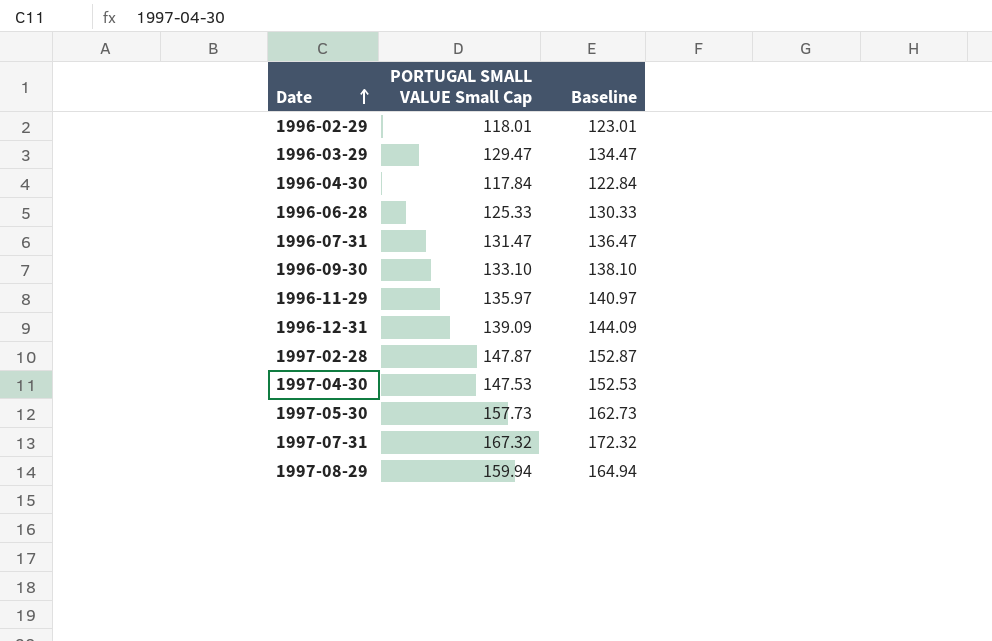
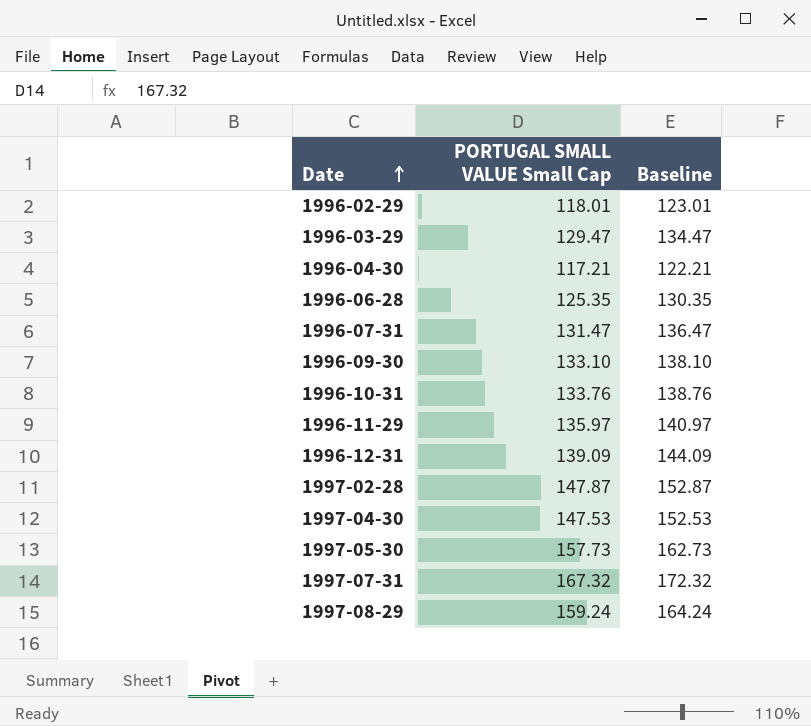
1996-04-30 | PORTUGAL SMALL VALUE Small Cap: 117.84 -> 117.21
1996-04-30 | Baseline: 122.84 -> 122.21
1996-06-28 | PORTUGAL SMALL VALUE Small Cap: 125.33 -> 125.35
1996-06-28 | Baseline: 130.33 -> 130.35
row 1996-10-31: none -> 133.76 | 138.76
1997-08-29 | PORTUGAL SMALL VALUE Small Cap: 159.94 -> 159.24
1997-08-29 | Baseline: 164.94 -> 164.24

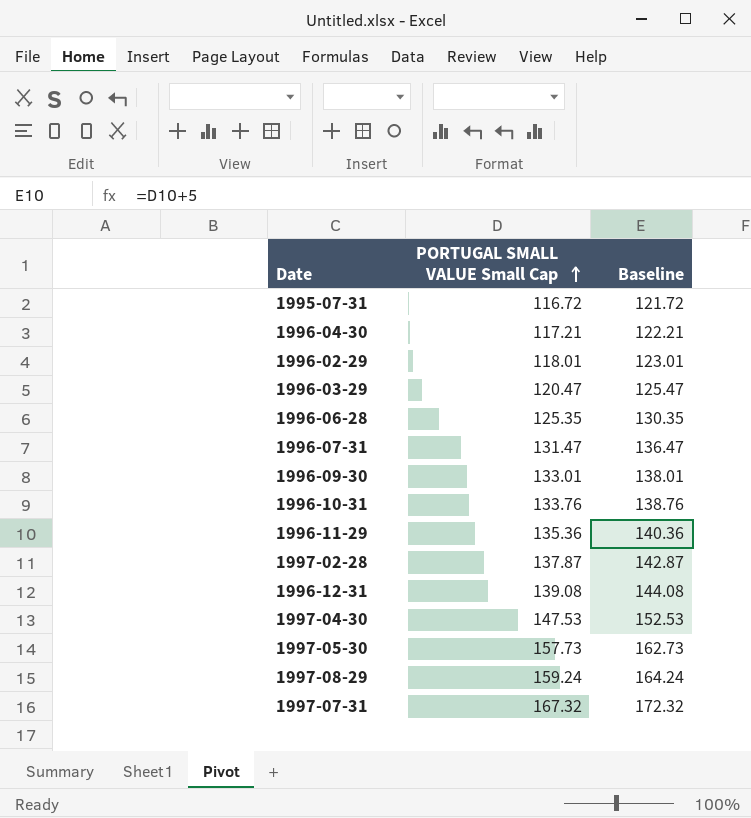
row order: Date ascending -> PORTUGAL SMALL VALUE Small Cap ascending
row 1995-07-31: none -> 116.72 | 121.72
1996-03-29 | PORTUGAL SMALL VALUE Small Cap: 129.47 -> 120.47
1996-03-29 | Baseline: 134.47 -> 125.47
1996-09-30 | PORTUGAL SMALL VALUE Small Cap: 133.10 -> 133.01
1996-09-30 | Baseline: 138.10 -> 138.01
1996-11-29 | PORTUGAL SMALL VALUE Small Cap: 135.97 -> 135.36
1996-11-29 | Baseline: 140.97 -> 140.36
1997-02-28 | PORTUGAL SMALL VALUE Small Cap: 147.87 -> 137.87
1997-02-28 | Baseline: 152.87 -> 142.87
1996-12-31 | PORTUGAL SMALL VALUE Small Cap: 139.09 -> 139.08
1996-12-31 | Baseline: 144.09 -> 144.08

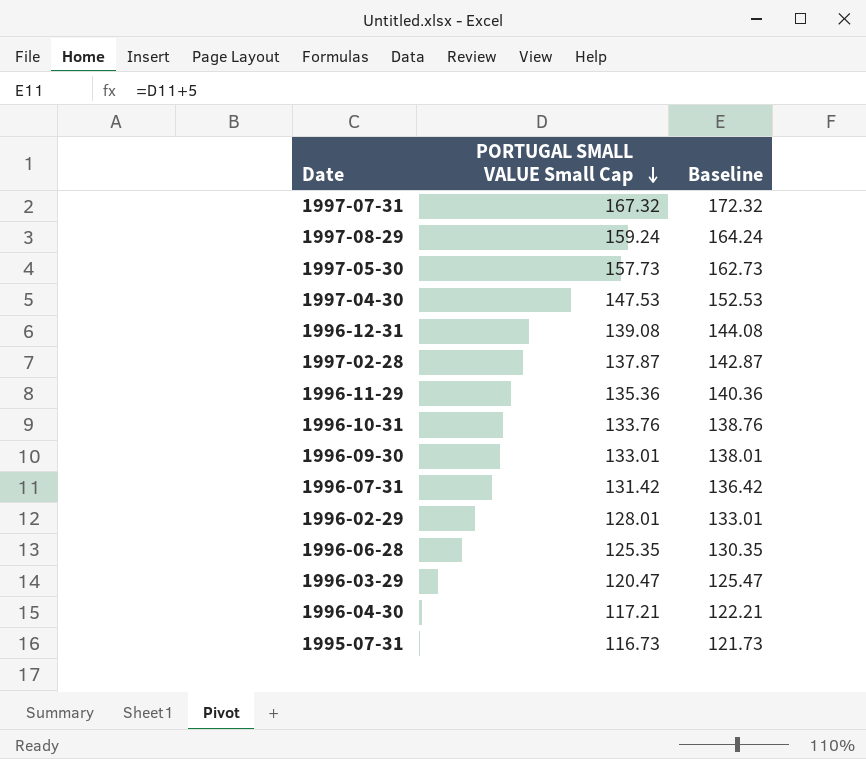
row order: PORTUGAL SMALL VALUE Small Cap ascending -> PORTUGAL SMALL VALUE Small Cap descending
1996-07-31 | PORTUGAL SMALL VALUE Small Cap: 131.47 -> 131.42
1996-07-31 | Baseline: 136.47 -> 136.42
1996-02-29 | PORTUGAL SMALL VALUE Small Cap: 118.01 -> 128.01
1996-02-29 | Baseline: 123.01 -> 133.01
1995-07-31 | PORTUGAL SMALL VALUE Small Cap: 116.72 -> 116.73
1995-07-31 | Baseline: 121.72 -> 121.73

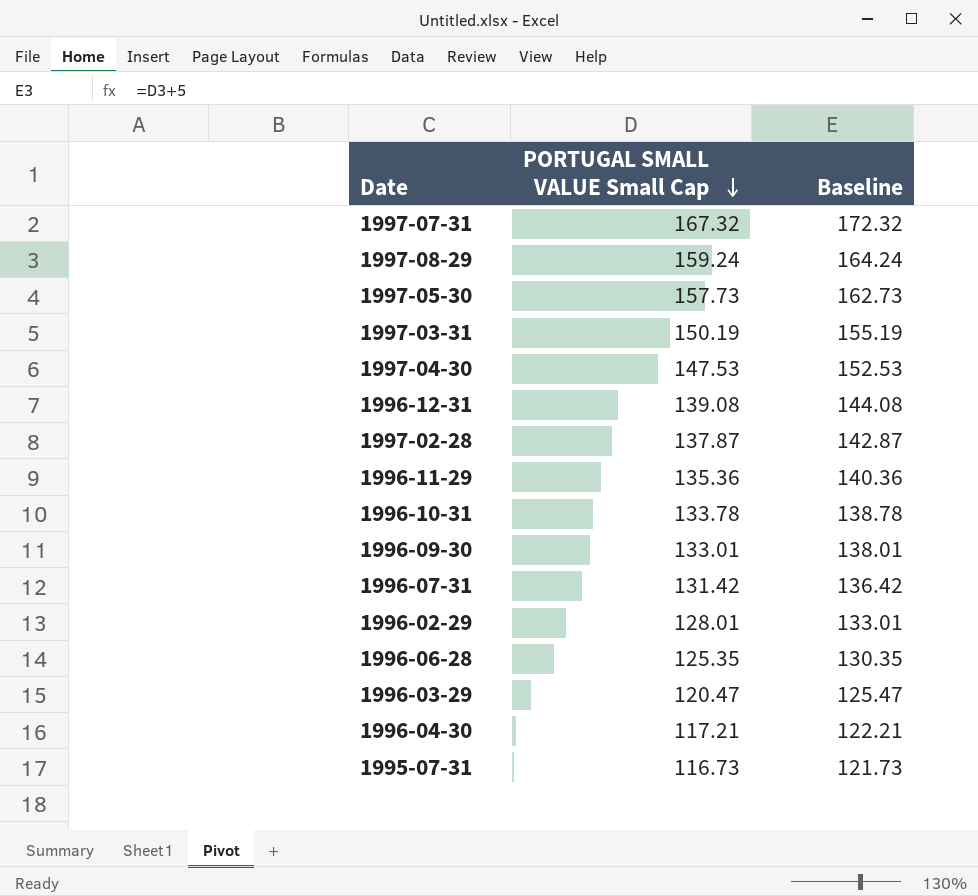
row 1997-03-31: none -> 150.19 | 155.19
1996-10-31 | PORTUGAL SMALL VALUE Small Cap: 133.76 -> 133.78
1996-10-31 | Baseline: 138.76 -> 138.78

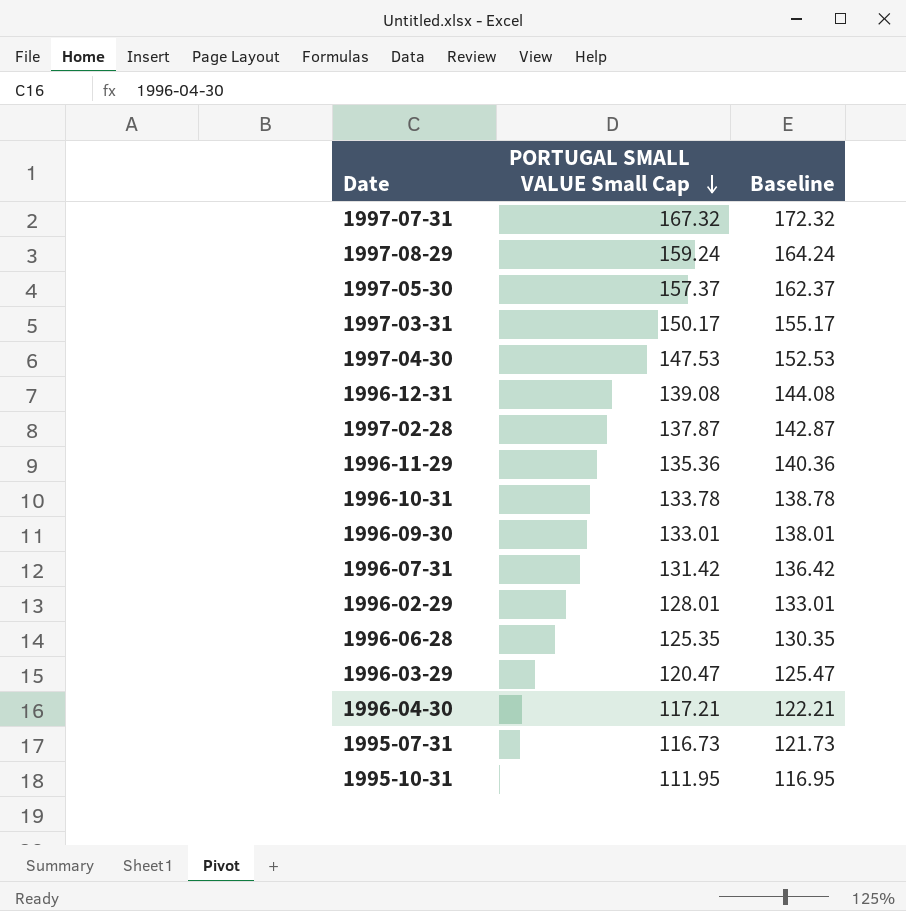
1997-05-30 | PORTUGAL SMALL VALUE Small Cap: 157.73 -> 157.37
1997-05-30 | Baseline: 162.73 -> 162.37
1997-03-31 | PORTUGAL SMALL VALUE Small Cap: 150.19 -> 150.17
1997-03-31 | Baseline: 155.19 -> 155.17
row 1995-10-31: none -> 111.95 | 116.95

